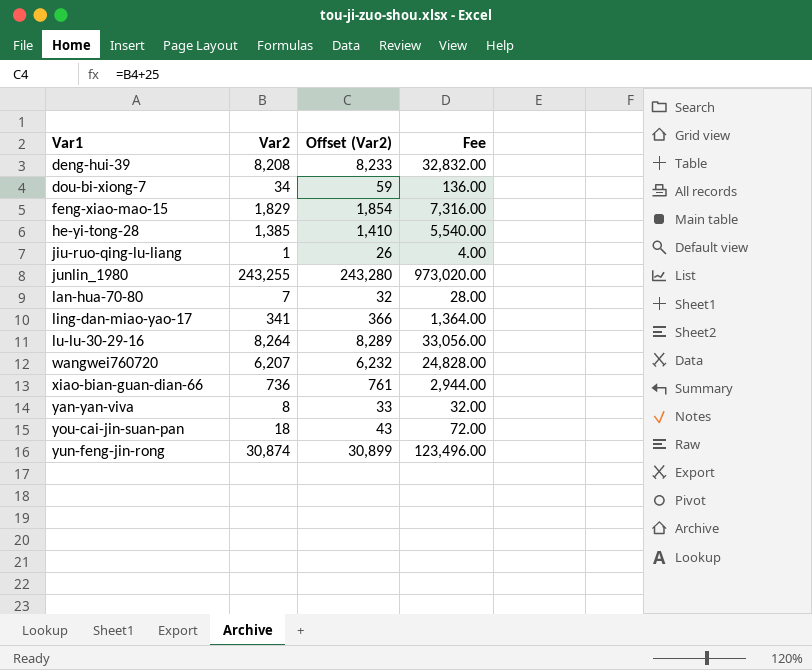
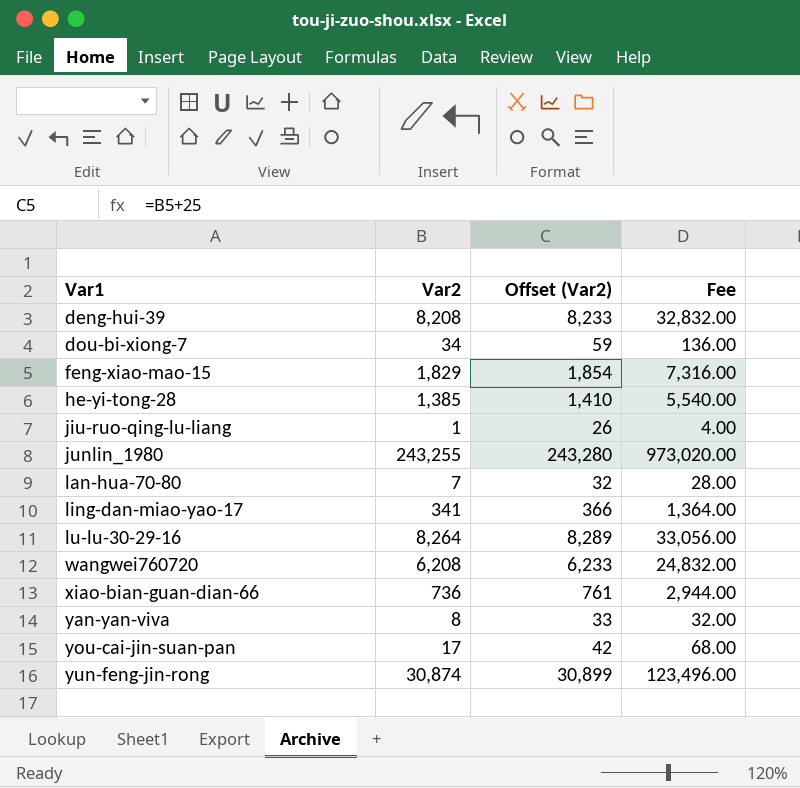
wangwei760720 | Var2: 6,207 -> 6,208
wangwei760720 | Offset (Var2): 6,232 -> 6,233
wangwei760720 | Fee: 24,828.00 -> 24,832.00
you-cai-jin-suan-pan | Var2: 18 -> 17
you-cai-jin-suan-pan | Offset (Var2): 43 -> 42
you-cai-jin-suan-pan | Fee: 72.00 -> 68.00

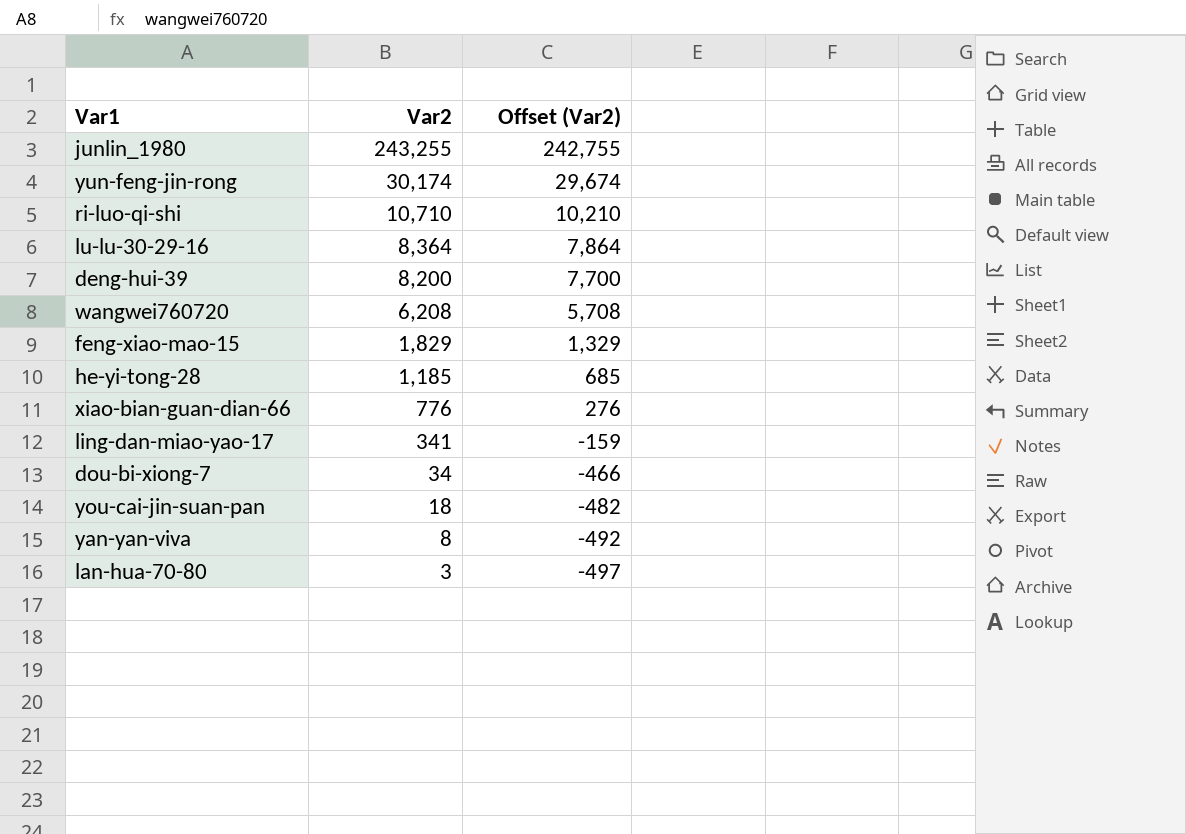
row order: Var1 ascending -> Var2 descending
column Fee | formula: [Var2] * 4 -> none
column Offset (Var2) | formula: [Var2] + 25 -> [Var2] - 500
row jiu-ruo-qing-lu-liang: 1 | 26 | 4.00 -> none
yun-feng-jin-rong | Var2: 30,874 -> 30,174
row ri-luo-qi-shi: none -> 10,710 | 10,210
lu-lu-30-29-16 | Var2: 8,264 -> 8,364
deng-hui-39 | Var2: 8,208 -> 8,200
he-yi-tong-28 | Var2: 1,385 -> 1,185
xiao-bian-guan-dian-66 | Var2: 736 -> 776
you-cai-jin-suan-pan | Var2: 17 -> 18
lan-hua-70-80 | Var2: 7 -> 3

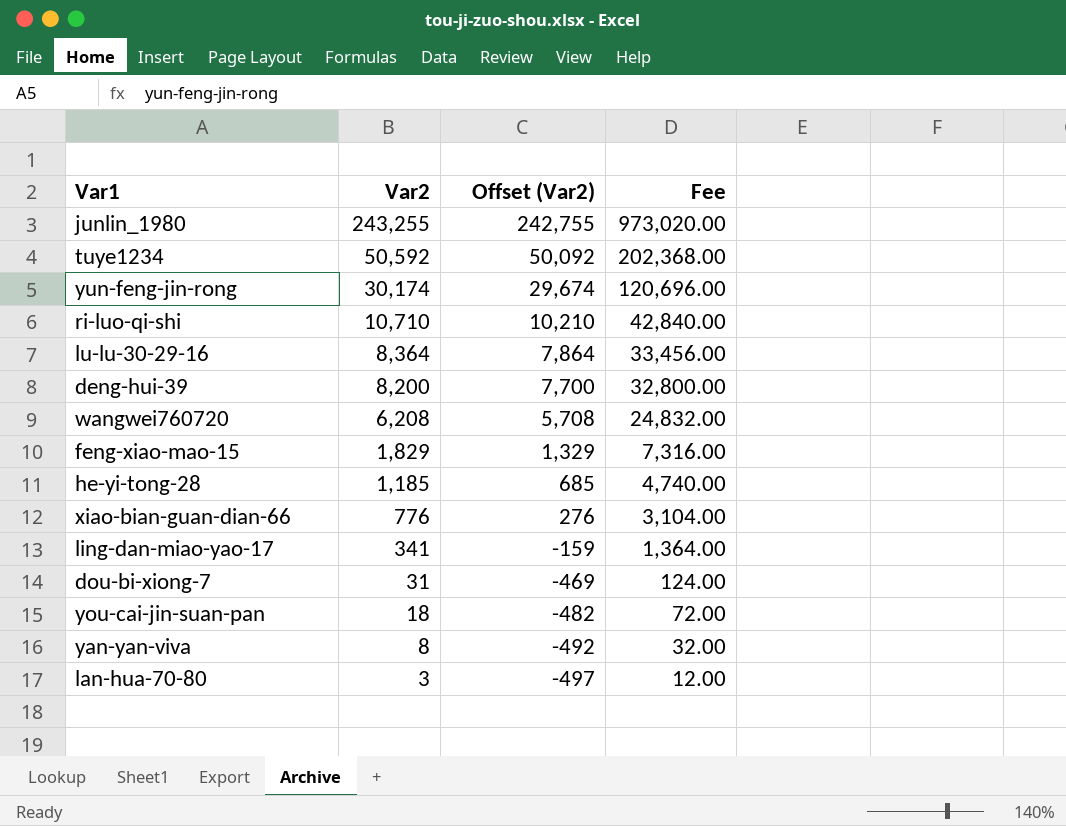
column Fee | formula: none -> [Var2] * 4
row tuye1234: none -> 50,592 | 50,092 | 202,368.00
dou-bi-xiong-7 | Var2: 34 -> 31
dou-bi-xiong-7 | Offset (Var2): -466 -> -469

